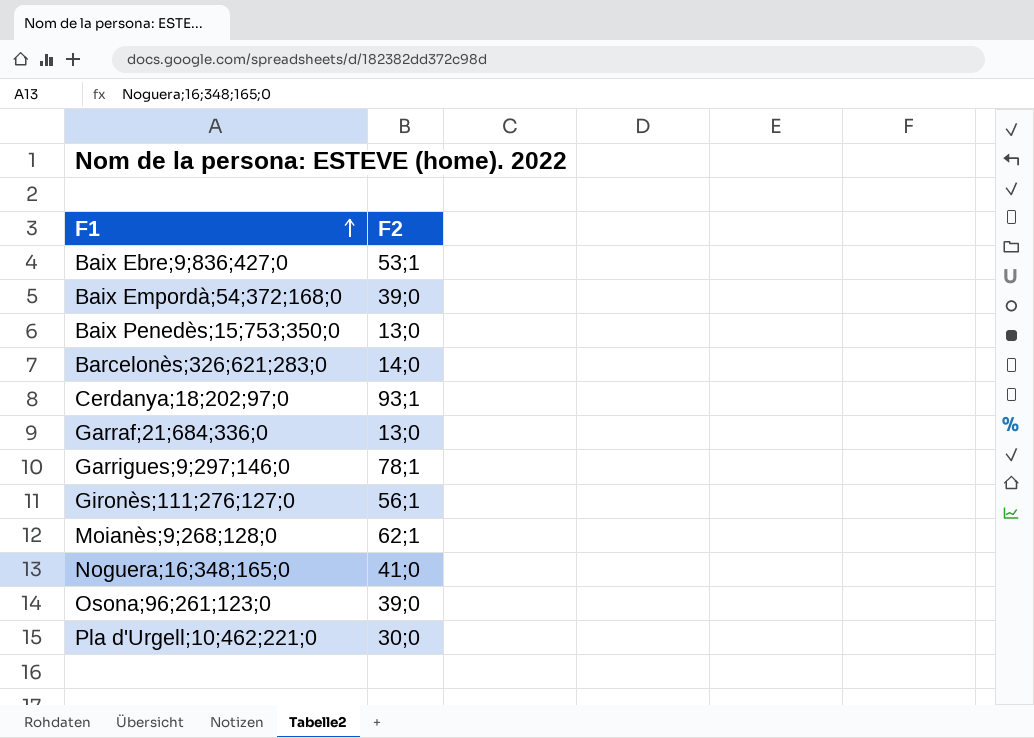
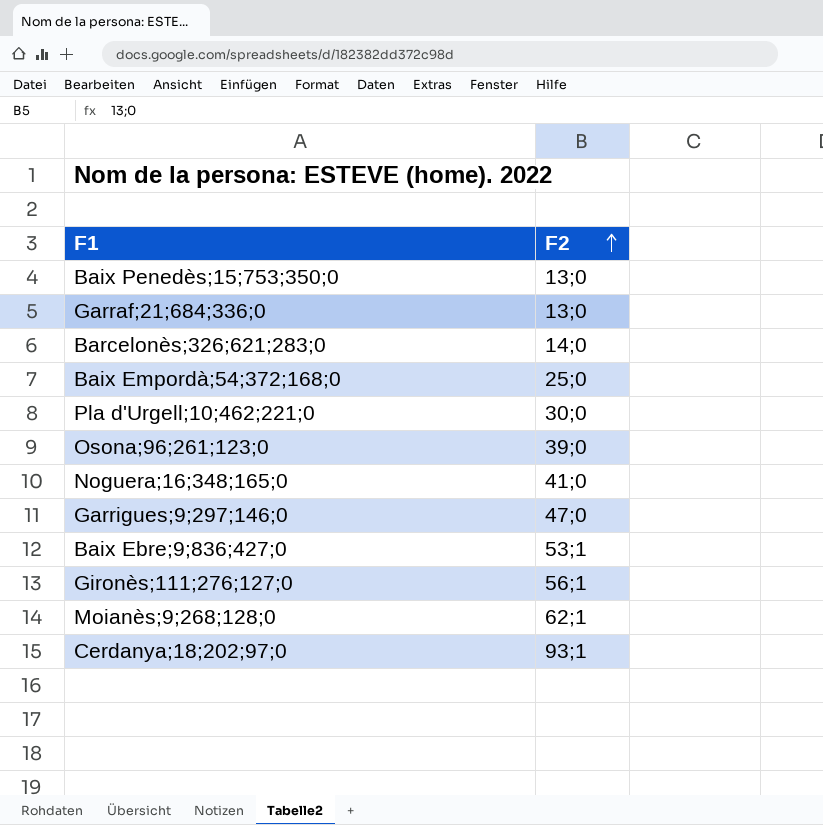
row order: F1 ascending -> F2 ascending
Baix Empordà;54;372;168;0 | F2: 39;0 -> 25;0
Garrigues;9;297;146;0 | F2: 78;1 -> 47;0

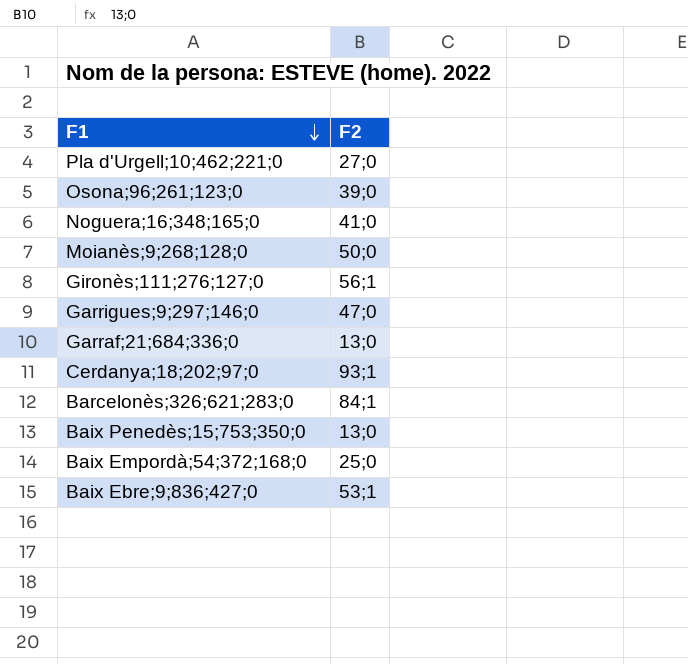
row order: F2 ascending -> F1 descending
Pla d'Urgell;10;462;221;0 | F2: 30;0 -> 27;0
Moianès;9;268;128;0 | F2: 62;1 -> 50;0
Barcelonès;326;621;283;0 | F2: 14;0 -> 84;1

